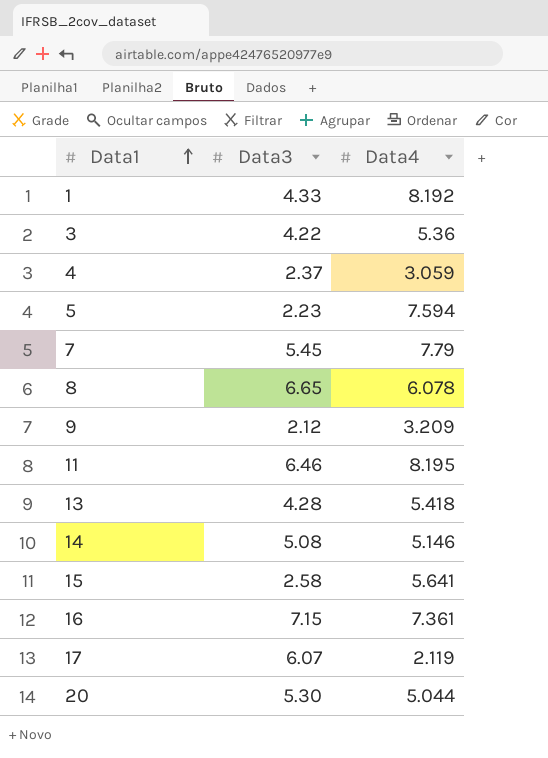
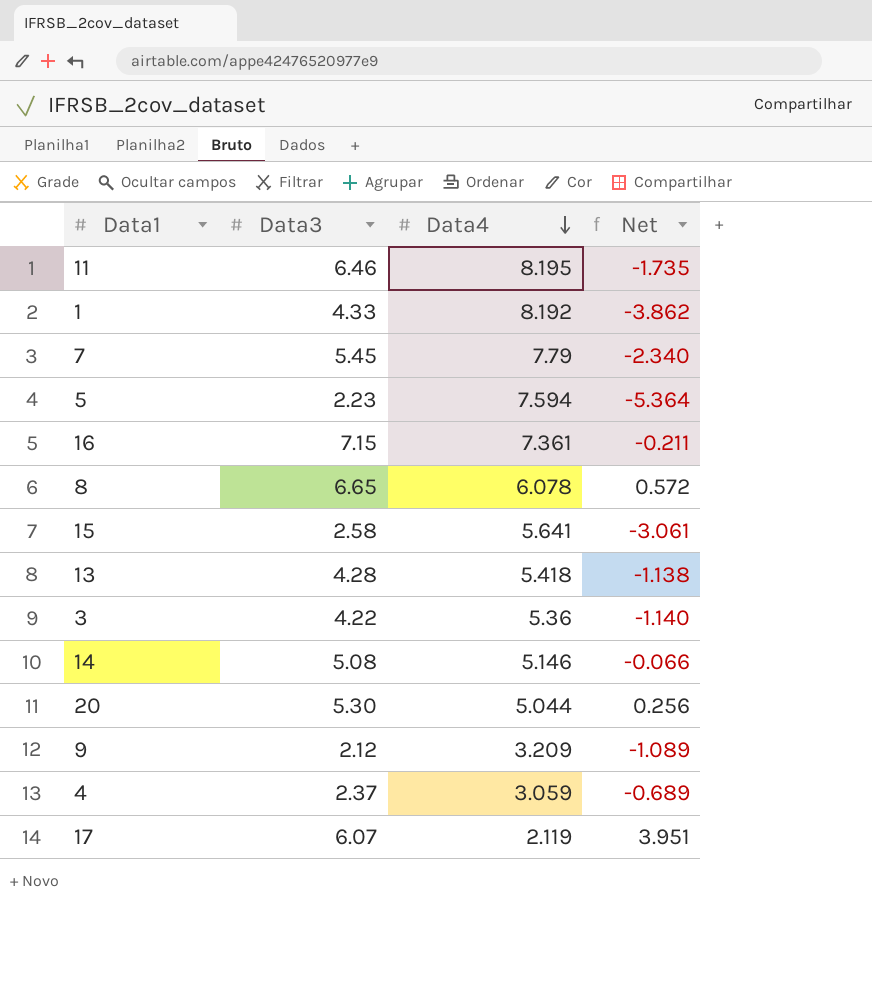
row order: Data1 ascending -> Data4 descending
column Net | formula: none -> [Data3] - [Data4]

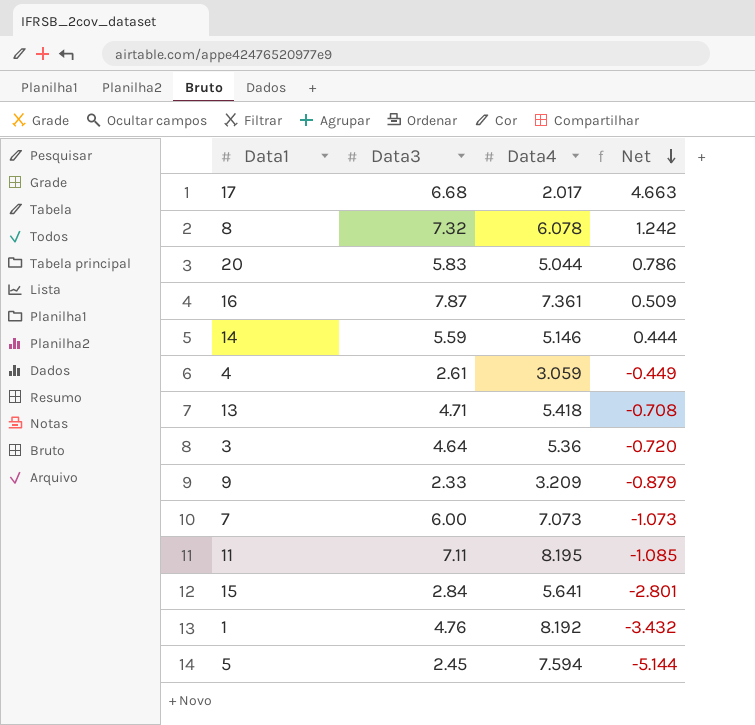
row order: Data4 descending -> Net descending
17 | Data3: 6.07 -> 6.68
17 | Data4: 2.119 -> 2.017
17 | Net: 3.951 -> 4.663
8 | Data3: 6.65 -> 7.32
8 | Net: 0.572 -> 1.242
20 | Data3: 5.30 -> 5.83
20 | Net: 0.256 -> 0.786
16 | Data3: 7.15 -> 7.87
16 | Net: -0.211 -> 0.509
14 | Data3: 5.08 -> 5.59
14 | Net: -0.066 -> 0.444
4 | Data3: 2.37 -> 2.61
4 | Net: -0.689 -> -0.449
13 | Data3: 4.28 -> 4.71
13 | Net: -1.138 -> -0.708
3 | Data3: 4.22 -> 4.64
3 | Net: -1.140 -> -0.720
9 | Data3: 2.12 -> 2.33
9 | Net: -1.089 -> -0.879
7 | Data3: 5.45 -> 6.00
7 | Data4: 7.79 -> 7.073
7 | Net: -2.340 -> -1.073
11 | Data3: 6.46 -> 7.11
11 | Net: -1.735 -> -1.085
15 | Data3: 2.58 -> 2.84
15 | Net: -3.061 -> -2.801
1 | Data3: 4.33 -> 4.76
1 | Net: -3.862 -> -3.432
5 | Data3: 2.23 -> 2.45
5 | Net: -5.364 -> -5.144

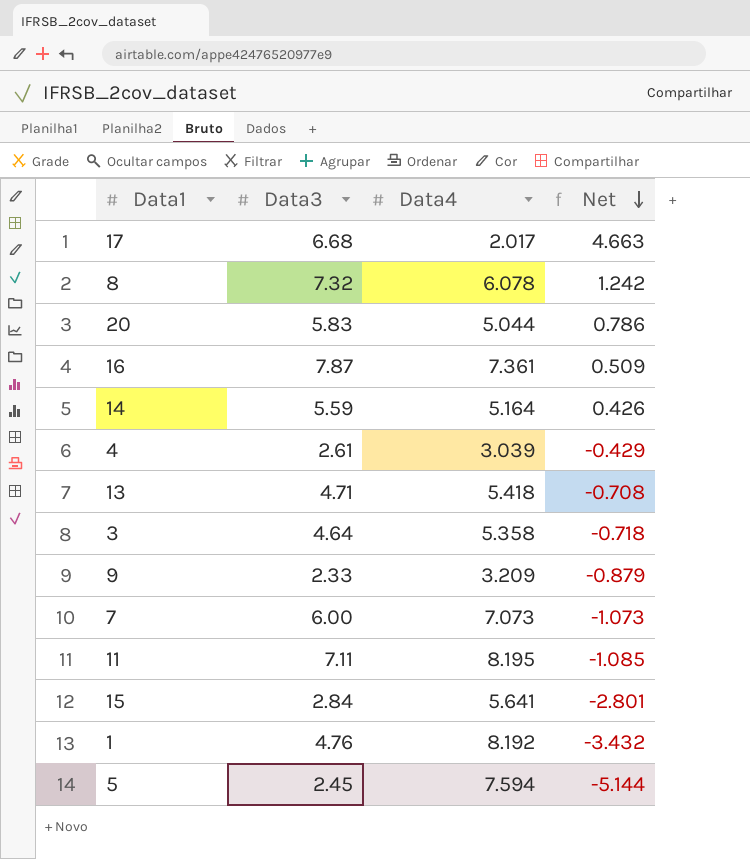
14 | Data4: 5.146 -> 5.164
14 | Net: 0.444 -> 0.426
4 | Data4: 3.059 -> 3.039
4 | Net: -0.449 -> -0.429
3 | Data4: 5.36 -> 5.358
3 | Net: -0.720 -> -0.718

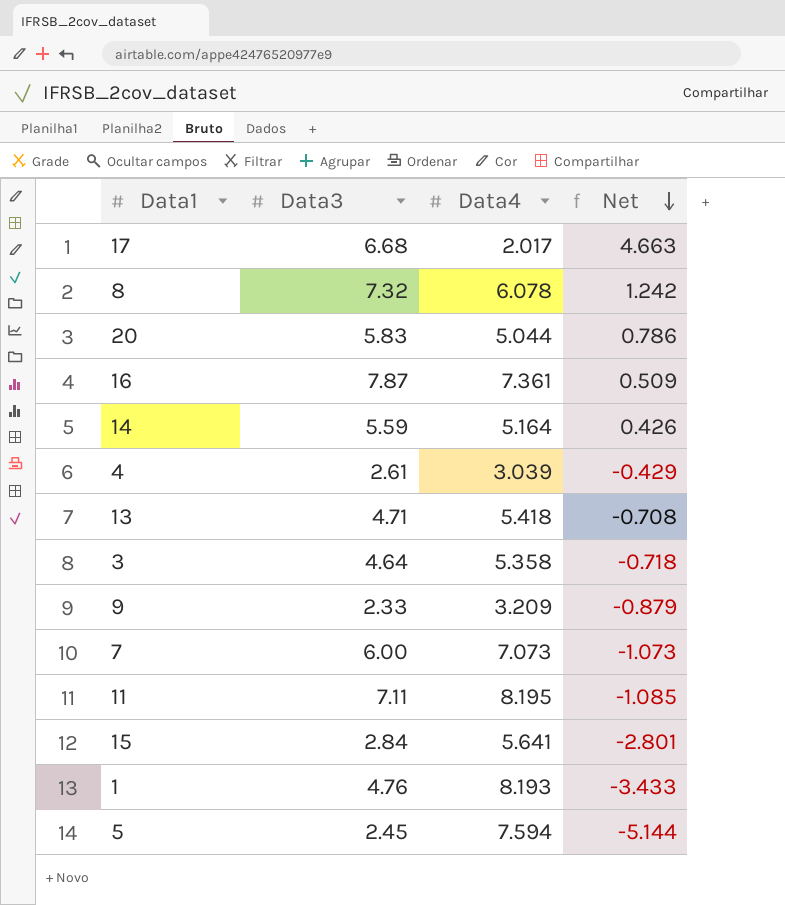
1 | Data4: 8.192 -> 8.193
1 | Net: -3.432 -> -3.433

